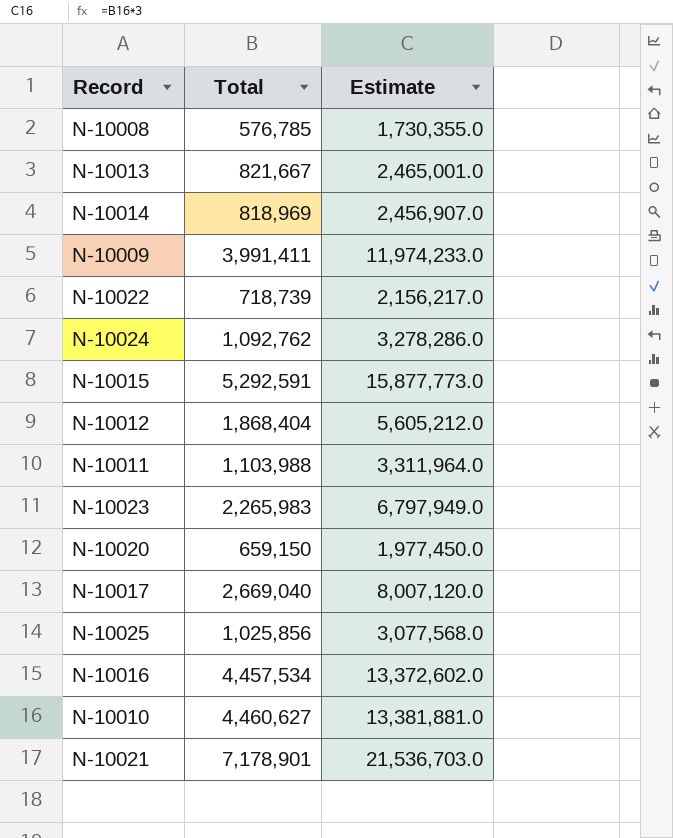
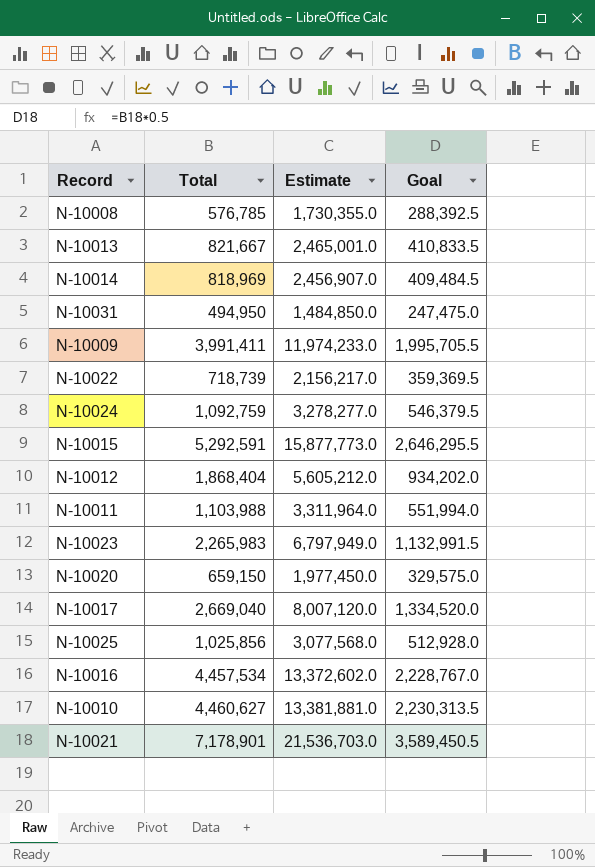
column Goal | formula: none -> [Total] * 0.5
row N-10031: none -> 494,950 | 1,484,850.0 | 247,475.0
N-10024 | Total: 1,092,762 -> 1,092,759
N-10024 | Estimate: 3,278,286.0 -> 3,278,277.0

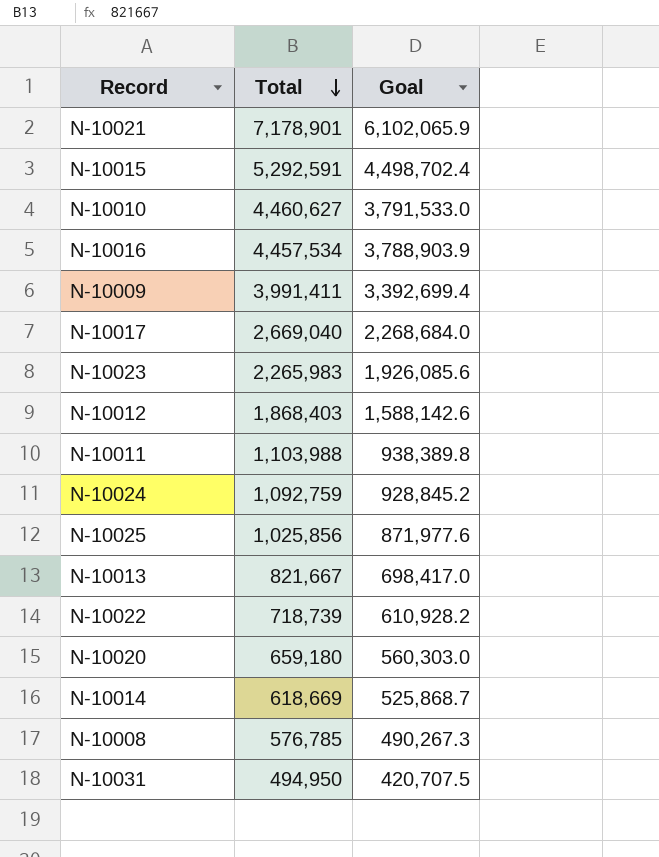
row order: none -> Total descending
column Estimate | formula: [Total] * 3 -> none
column Goal | formula: [Total] * 0.5 -> [Total] * 0.85
N-10012 | Total: 1,868,404 -> 1,868,403
N-10020 | Total: 659,150 -> 659,180
N-10014 | Total: 818,969 -> 618,669

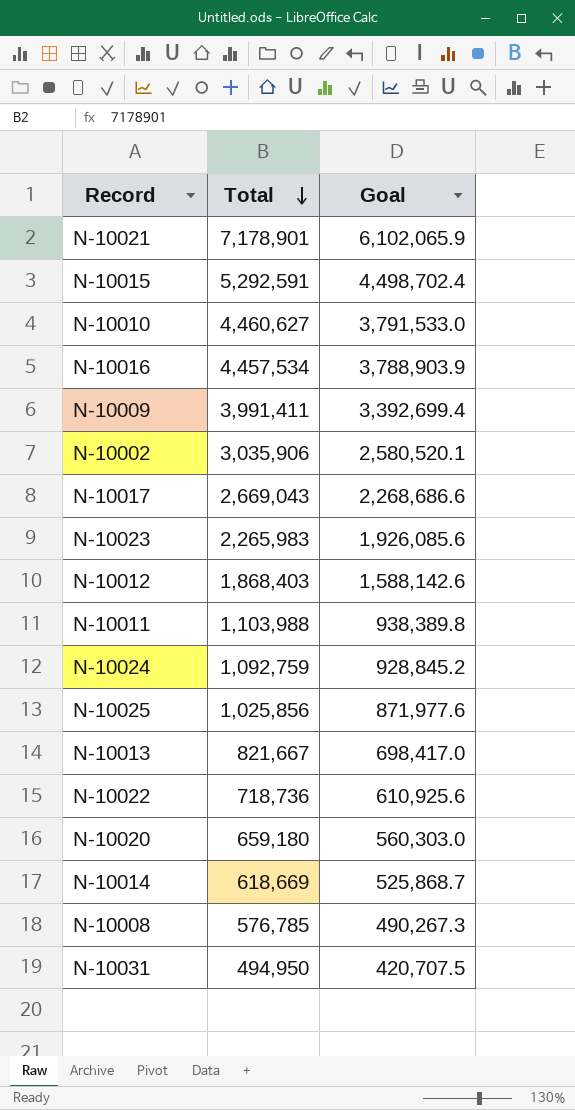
row N-10002: none -> 3,035,906 | 2,580,520.1
N-10017 | Total: 2,669,040 -> 2,669,043
N-10017 | Goal: 2,268,684.0 -> 2,268,686.6
N-10022 | Total: 718,739 -> 718,736
N-10022 | Goal: 610,928.2 -> 610,925.6

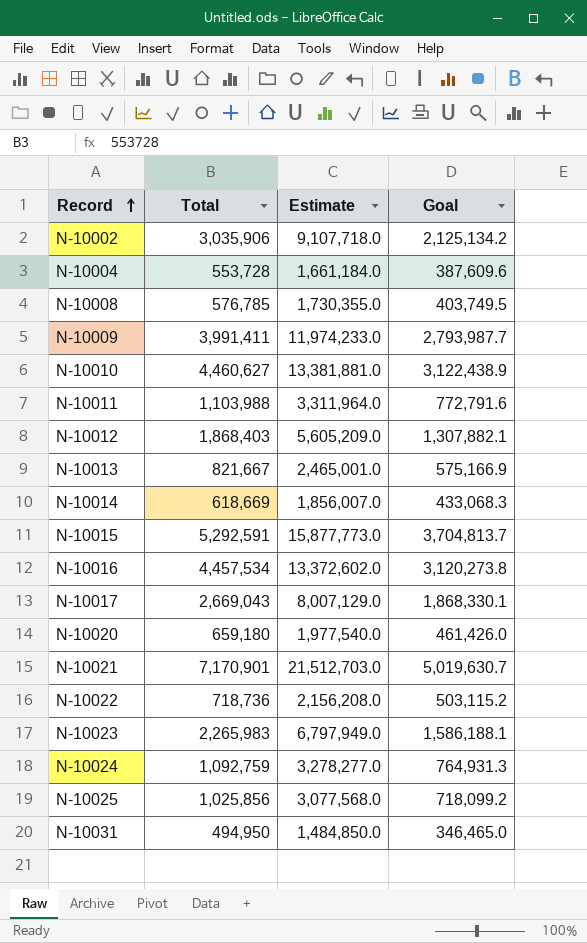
row order: Total descending -> Record ascending
column Estimate | formula: none -> [Total] * 3
column Goal | formula: [Total] * 0.85 -> [Total] * 0.7
row N-10004: none -> 553,728 | 1,661,184.0 | 387,609.6
N-10021 | Total: 7,178,901 -> 7,170,901

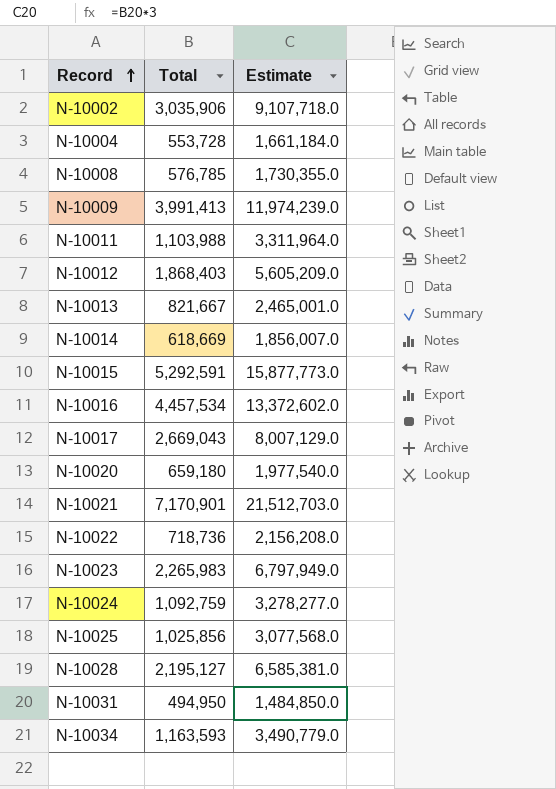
column Goal | formula: [Total] * 0.7 -> none
row N-10010: 4,460,627 | 13,381,881.0 | 3,122,438.9 -> none
N-10009 | Total: 3,991,411 -> 3,991,413
N-10009 | Estimate: 11,974,233.0 -> 11,974,239.0
row N-10028: none -> 2,195,127 | 6,585,381.0
row N-10034: none -> 1,163,593 | 3,490,779.0

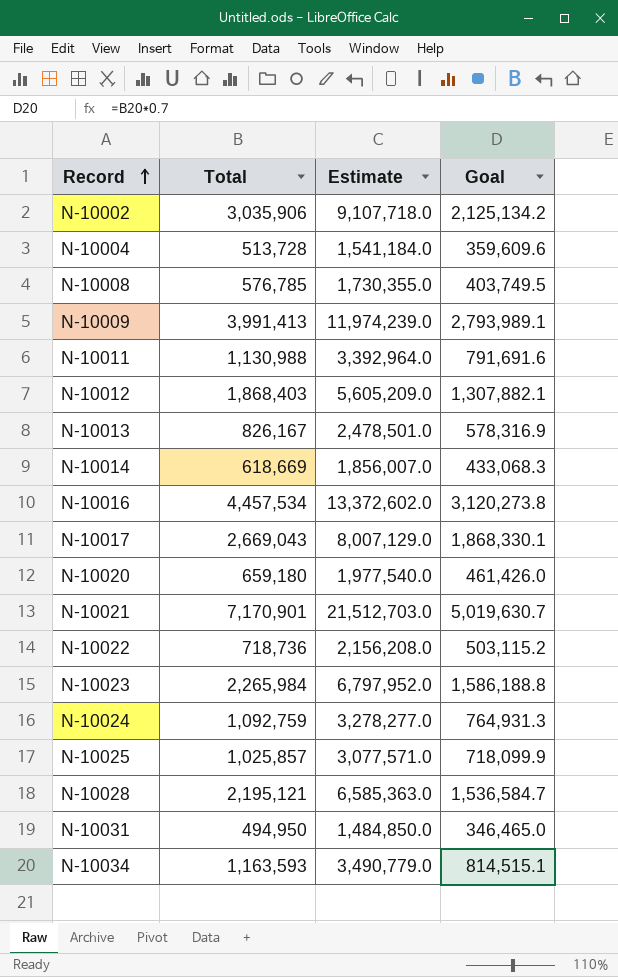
column Goal | formula: none -> [Total] * 0.7
row N-10015: 5,292,591 | 15,877,773.0 -> none
N-10004 | Total: 553,728 -> 513,728
N-10004 | Estimate: 1,661,184.0 -> 1,541,184.0
N-10011 | Total: 1,103,988 -> 1,130,988
N-10011 | Estimate: 3,311,964.0 -> 3,392,964.0
N-10013 | Total: 821,667 -> 826,167
N-10013 | Estimate: 2,465,001.0 -> 2,478,501.0
N-10023 | Total: 2,265,983 -> 2,265,984
N-10023 | Estimate: 6,797,949.0 -> 6,797,952.0
N-10025 | Total: 1,025,856 -> 1,025,857
N-10025 | Estimate: 3,077,568.0 -> 3,077,571.0
N-10028 | Total: 2,195,127 -> 2,195,121
N-10028 | Estimate: 6,585,381.0 -> 6,585,363.0

